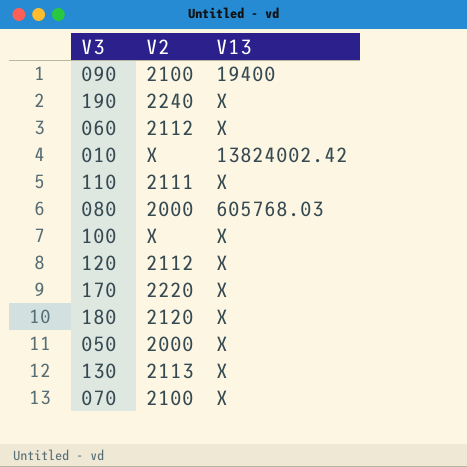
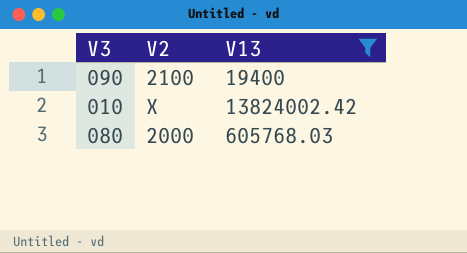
filter: none -> V13 != X

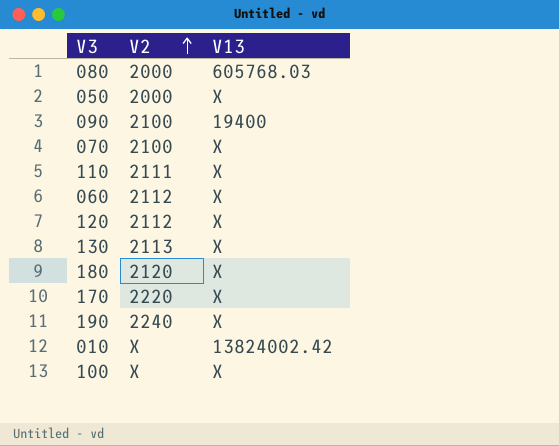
filter: V13 != X -> none
row order: none -> V2 ascending

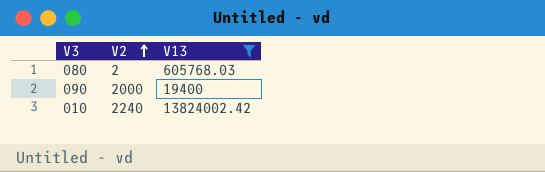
filter: none -> V13 != X
080 | V2: 2000 -> 2
090 | V2: 2100 -> 2000
010 | V2: X -> 2240

